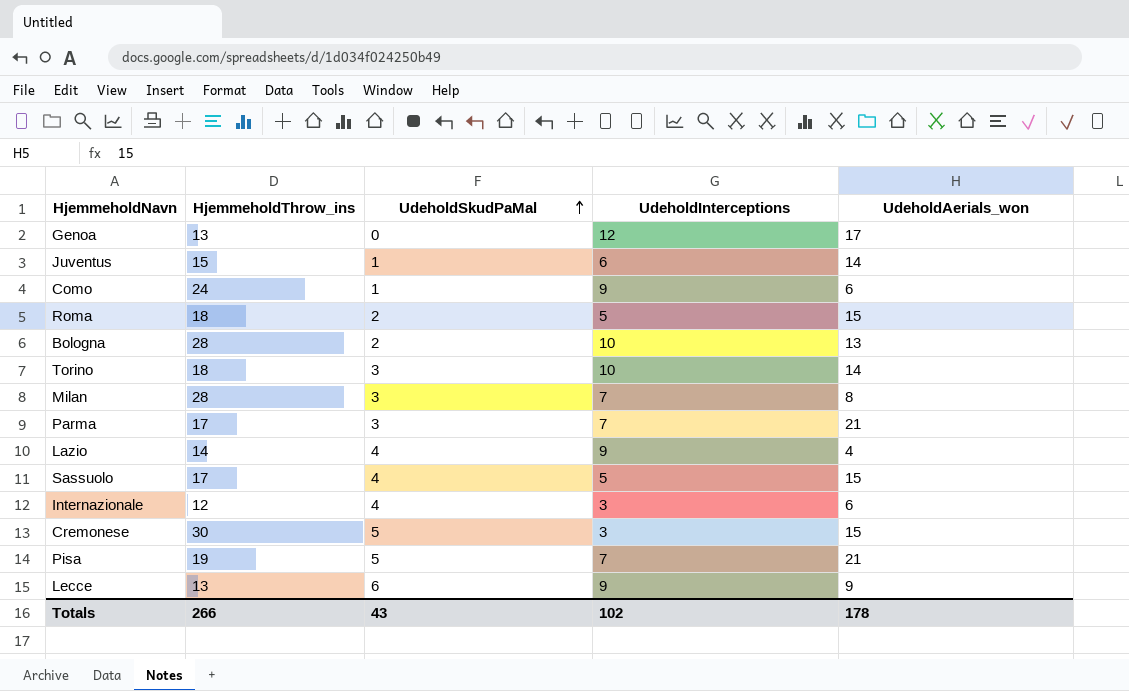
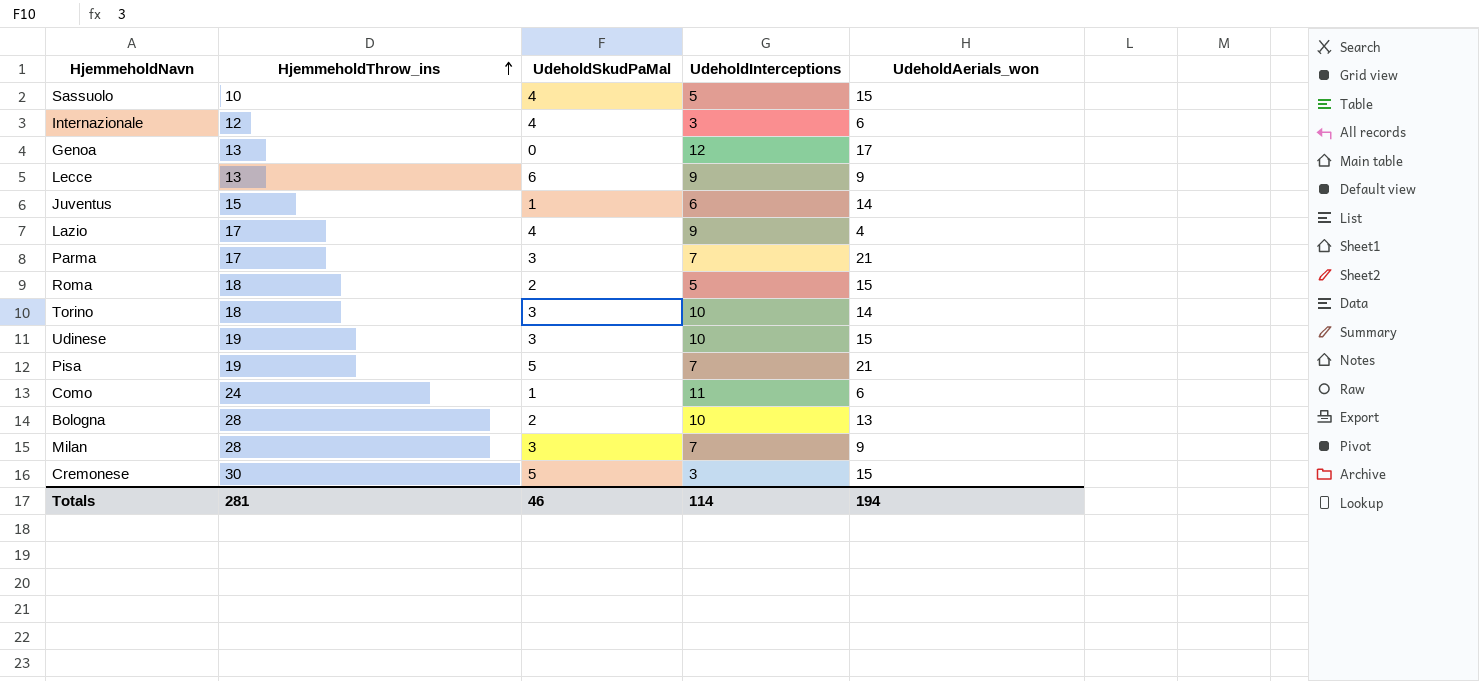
row order: UdeholdSkudPaMal ascending -> HjemmeholdThrow_ins ascending
Sassuolo | HjemmeholdThrow_ins: 17 -> 10
Lazio | HjemmeholdThrow_ins: 14 -> 17
row Udinese: none -> 19 | 3 | 10 | 15
Como | UdeholdInterceptions: 9 -> 11
Milan | UdeholdAerials_won: 8 -> 9
Totals | HjemmeholdThrow_ins: 266 -> 281
Totals | UdeholdSkudPaMal: 43 -> 46
Totals | UdeholdInterceptions: 102 -> 114
Totals | UdeholdAerials_won: 178 -> 194

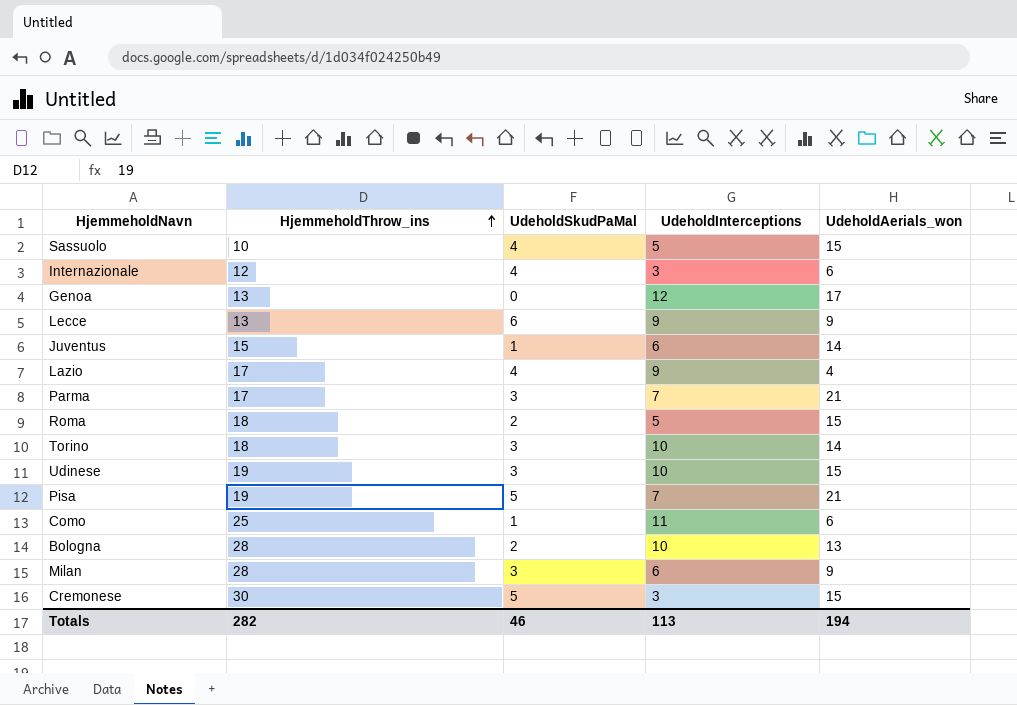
Como | HjemmeholdThrow_ins: 24 -> 25
Milan | UdeholdInterceptions: 7 -> 6
Totals | HjemmeholdThrow_ins: 281 -> 282
Totals | UdeholdInterceptions: 114 -> 113

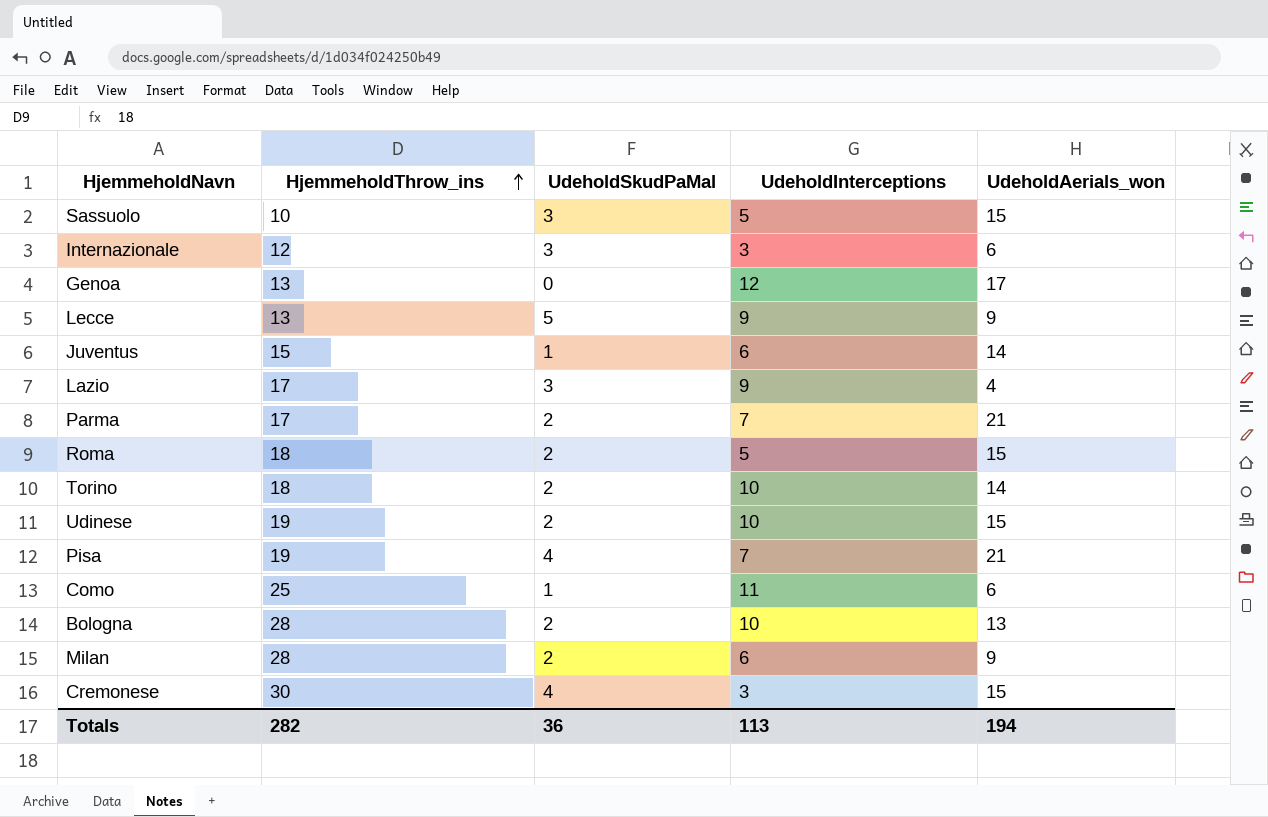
Sassuolo | UdeholdSkudPaMal: 4 -> 3
Internazionale | UdeholdSkudPaMal: 4 -> 3
Lecce | UdeholdSkudPaMal: 6 -> 5
Lazio | UdeholdSkudPaMal: 4 -> 3
Parma | UdeholdSkudPaMal: 3 -> 2
Torino | UdeholdSkudPaMal: 3 -> 2
Udinese | UdeholdSkudPaMal: 3 -> 2
Pisa | UdeholdSkudPaMal: 5 -> 4
Milan | UdeholdSkudPaMal: 3 -> 2
Cremonese | UdeholdSkudPaMal: 5 -> 4
Totals | UdeholdSkudPaMal: 46 -> 36

